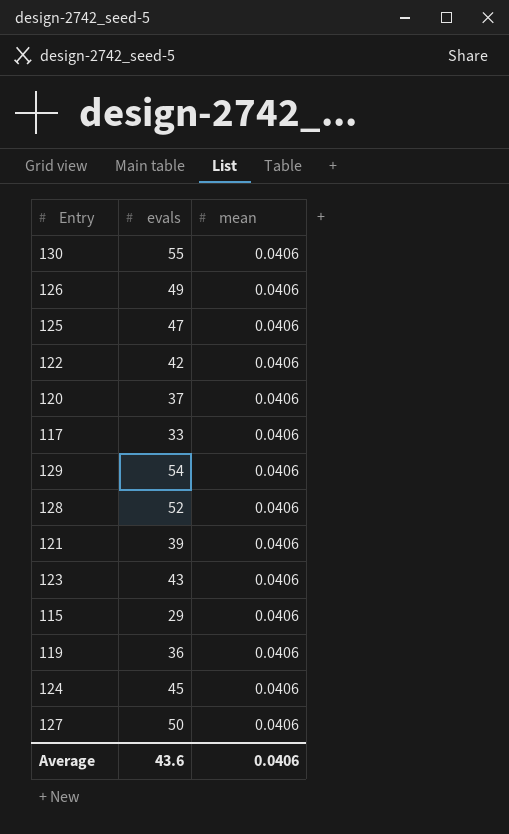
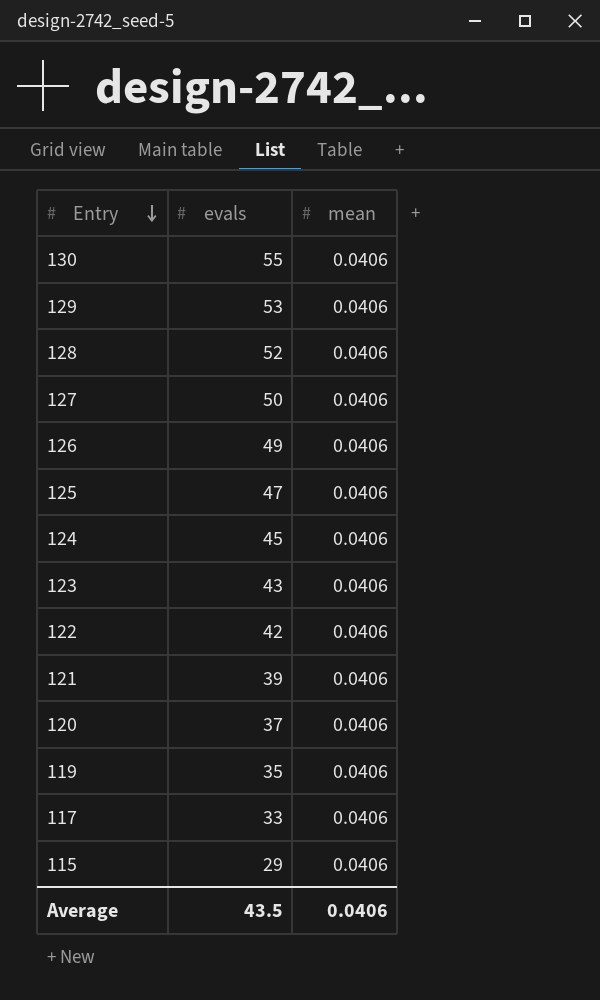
row order: none -> Entry descending
129 | evals: 54 -> 53
119 | evals: 36 -> 35
Average | evals: 43.6 -> 43.5

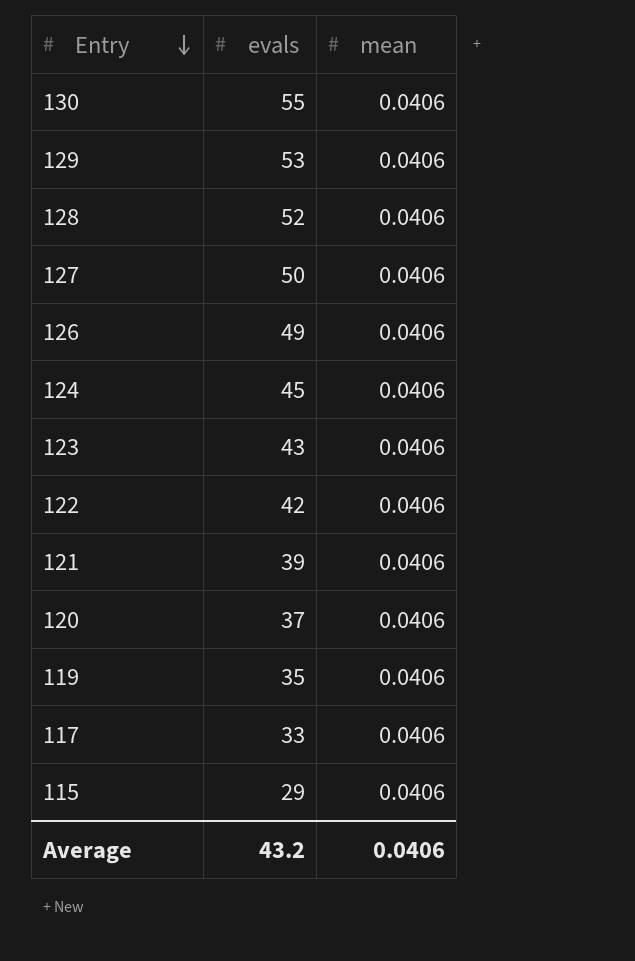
row 125: 47 | 0.0406 -> none
Average | evals: 43.5 -> 43.2

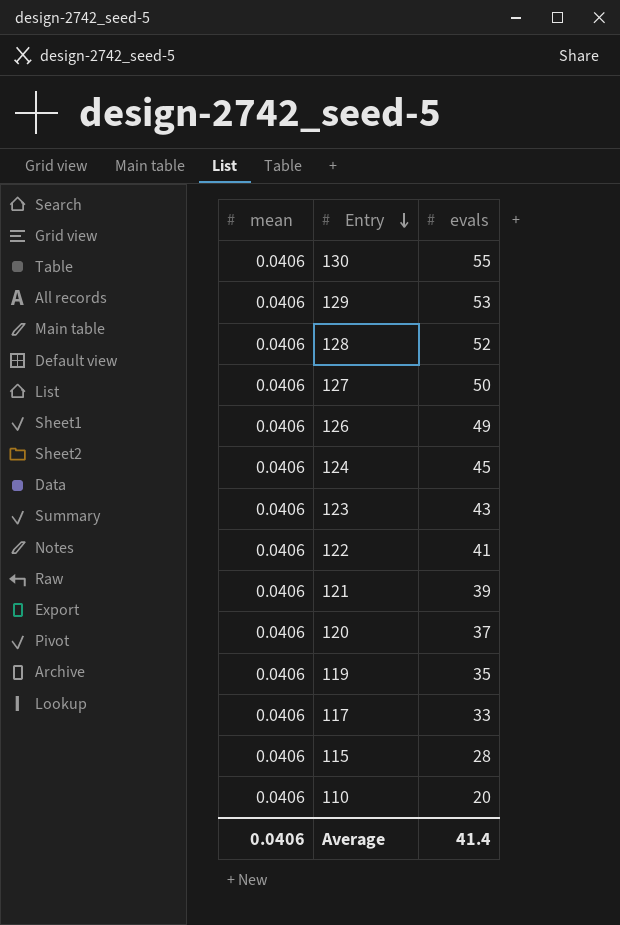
column mean | position: 3 -> 1
122 | evals: 42 -> 41
115 | evals: 29 -> 28
row 110: none -> 0.0406 | 20
Average | evals: 43.2 -> 41.4

